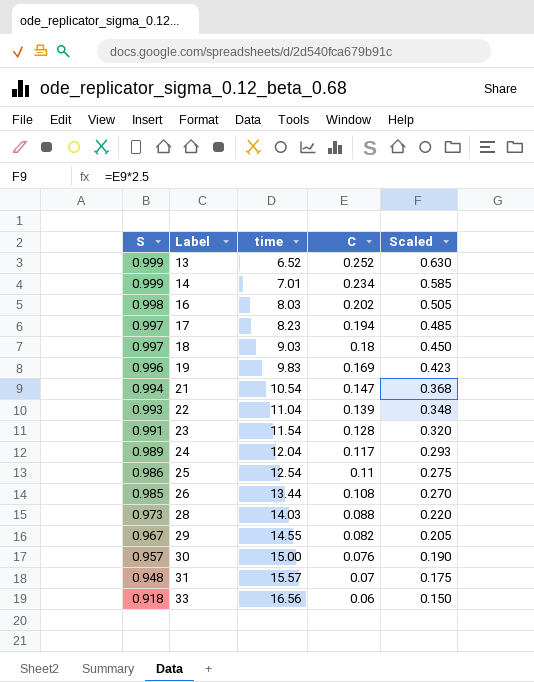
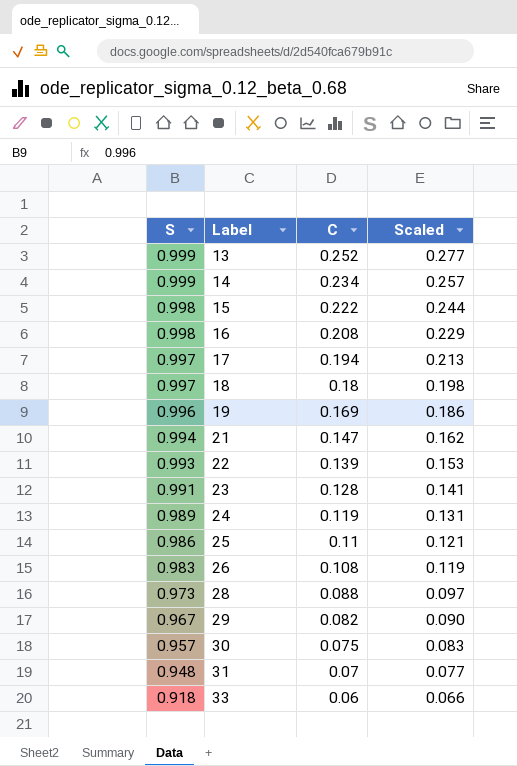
column time | position: 3 -> none
column Scaled | formula: [C] * 2.5 -> [C] * 1.1
row 15: none -> 0.998 | 0.222 | 0.244
16 | C: 0.202 -> 0.208
24 | C: 0.117 -> 0.119
26 | S: 0.985 -> 0.983
30 | C: 0.076 -> 0.075

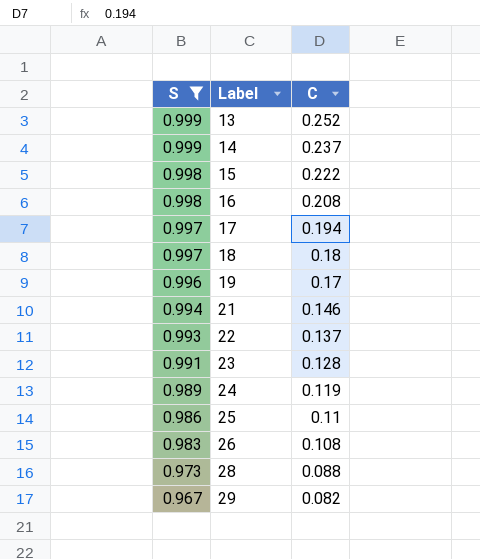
filter: none -> S >= 0.967
column Scaled | formula: [C] * 1.1 -> none
14 | C: 0.234 -> 0.237
19 | C: 0.169 -> 0.17
21 | C: 0.147 -> 0.146
22 | C: 0.139 -> 0.137

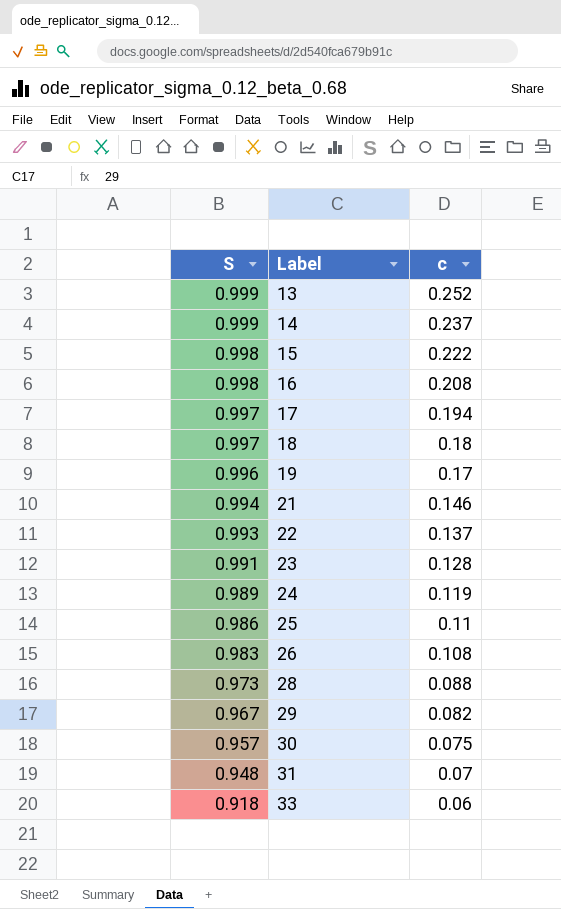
filter: S >= 0.967 -> none
column name: C -> c

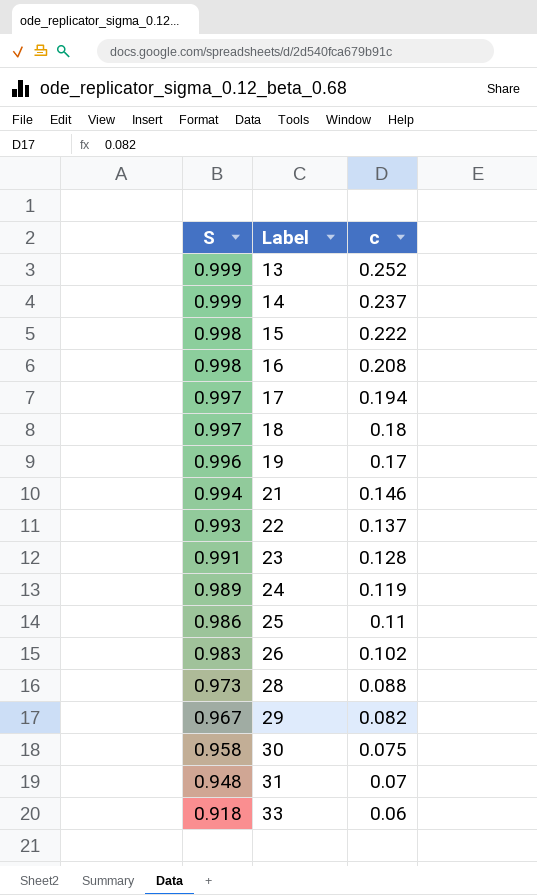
26 | c: 0.108 -> 0.102
30 | S: 0.957 -> 0.958

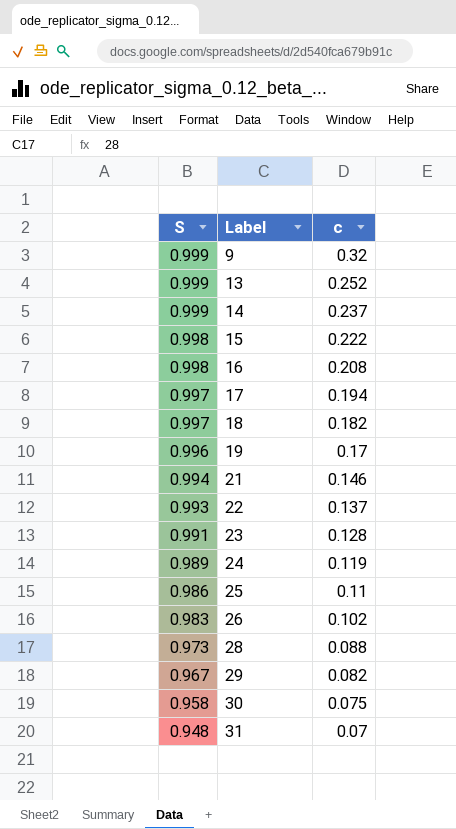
row 33: 0.918 | 0.06 -> none
row 9: none -> 0.999 | 0.32
18 | c: 0.18 -> 0.182

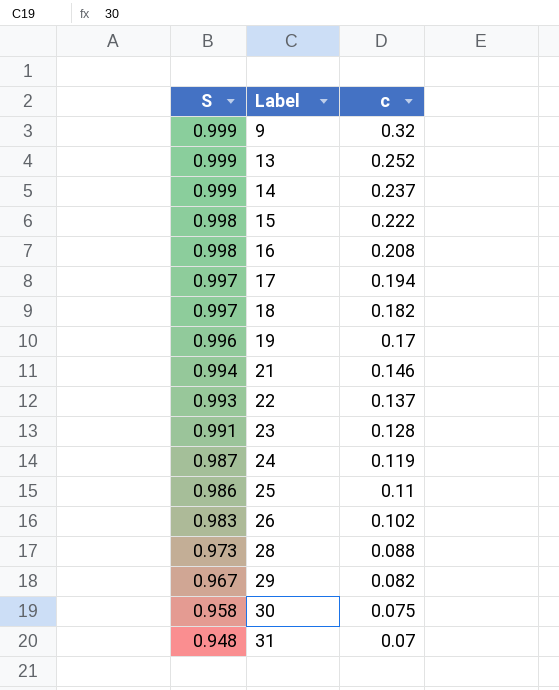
24 | S: 0.989 -> 0.987

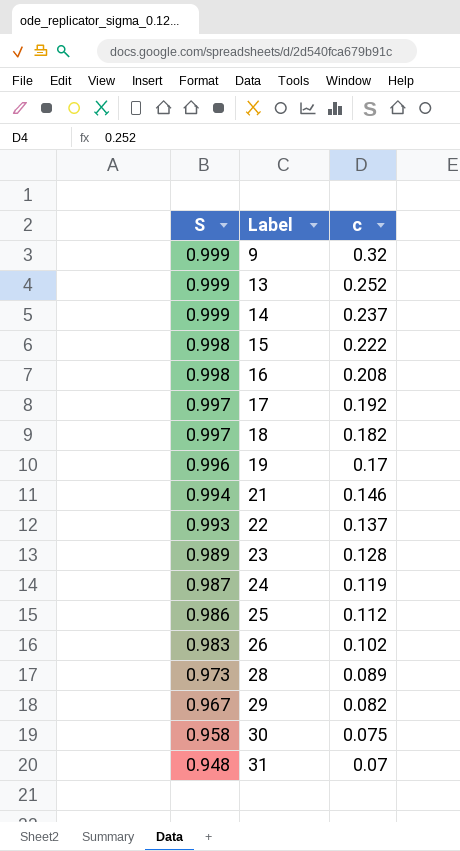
17 | c: 0.194 -> 0.192
23 | S: 0.991 -> 0.989
25 | c: 0.11 -> 0.112
28 | c: 0.088 -> 0.089

